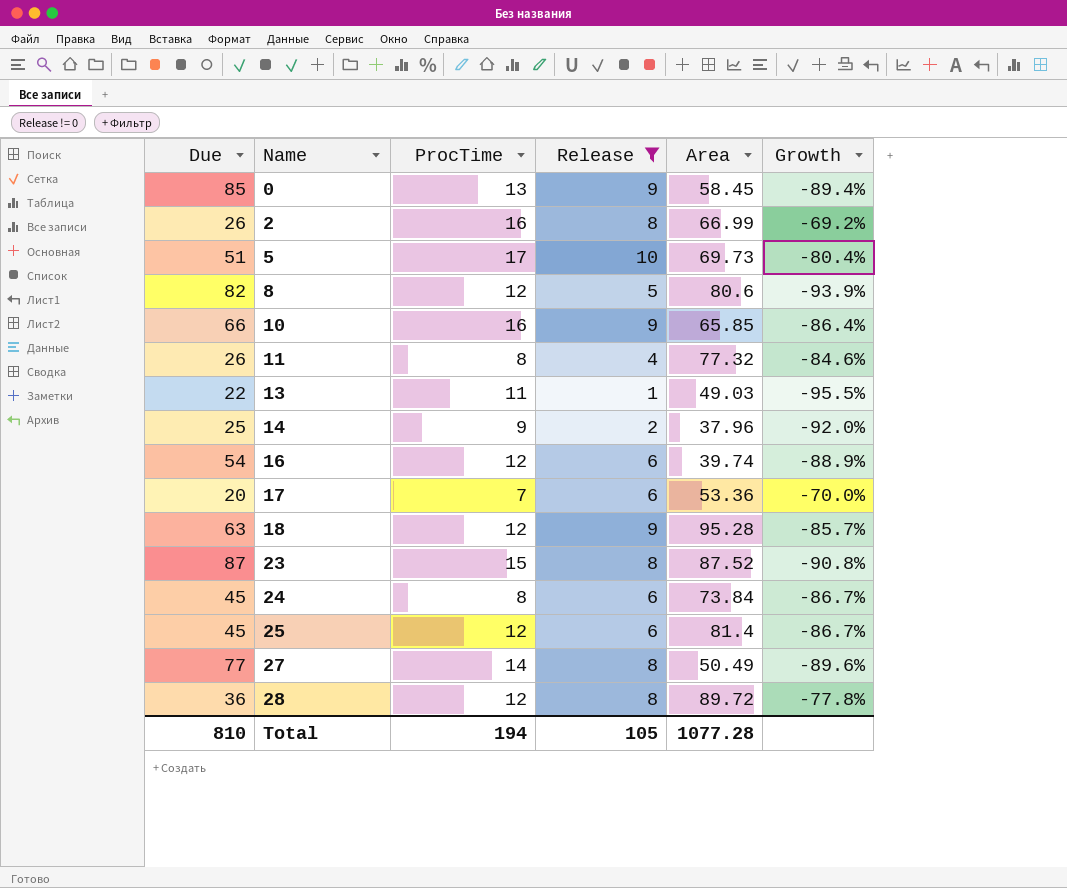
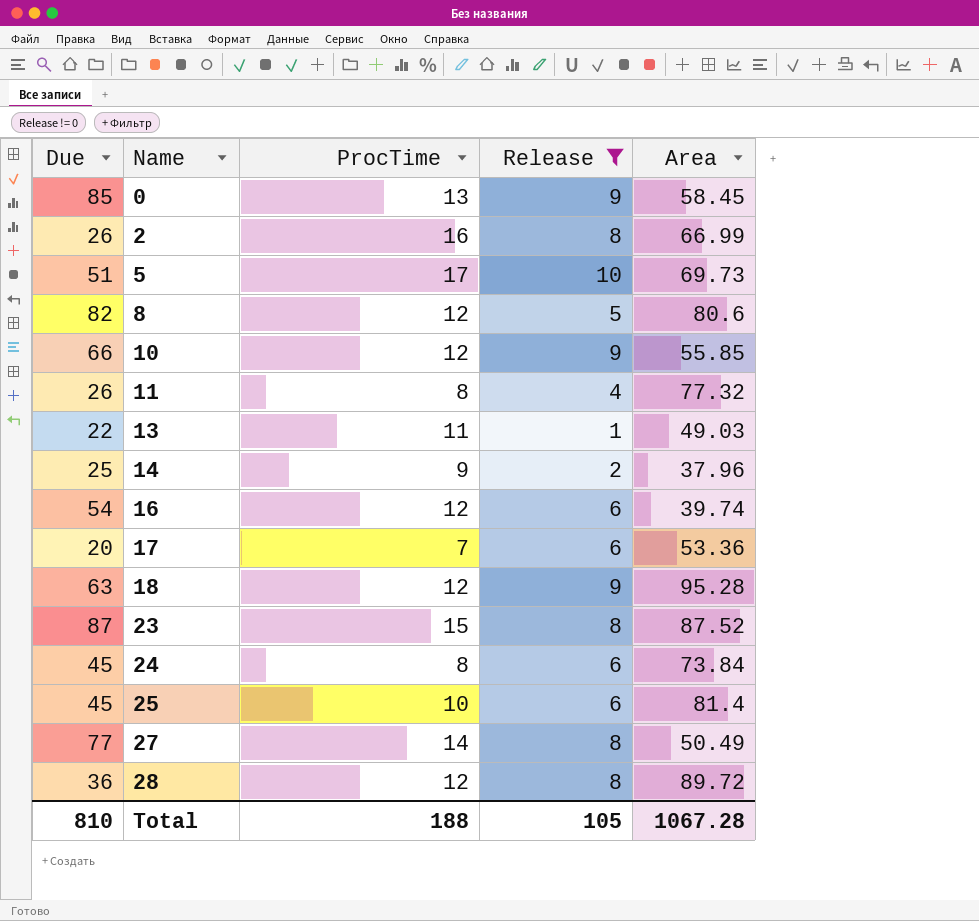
column Growth | formula: ([Release] - [Due]) / [Due] -> none
10 | ProcTime: 16 -> 12
10 | Area: 65.85 -> 55.85
25 | ProcTime: 12 -> 10
Total | ProcTime: 194 -> 188
Total | Area: 1077.28 -> 1067.28

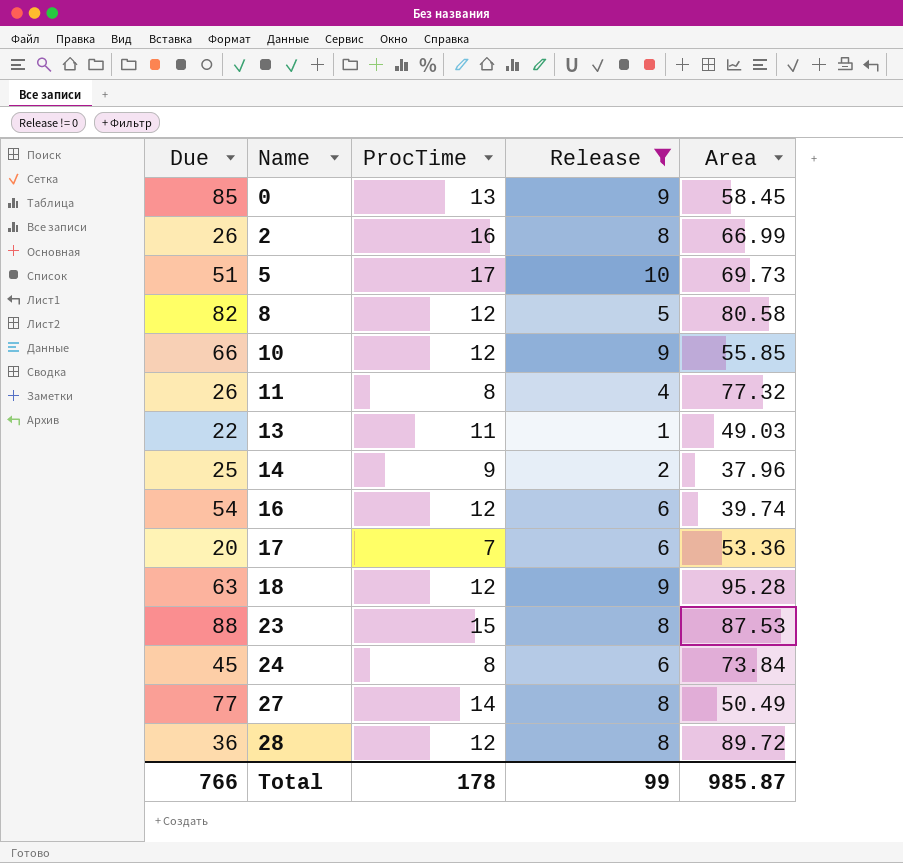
row 25: 45 | 10 | 6 | 81.4 -> none
8 | Area: 80.6 -> 80.58
23 | Due: 87 -> 88
23 | Area: 87.52 -> 87.53
Total | Due: 810 -> 766
Total | ProcTime: 188 -> 178
Total | Release: 105 -> 99
Total | Area: 1067.28 -> 985.87

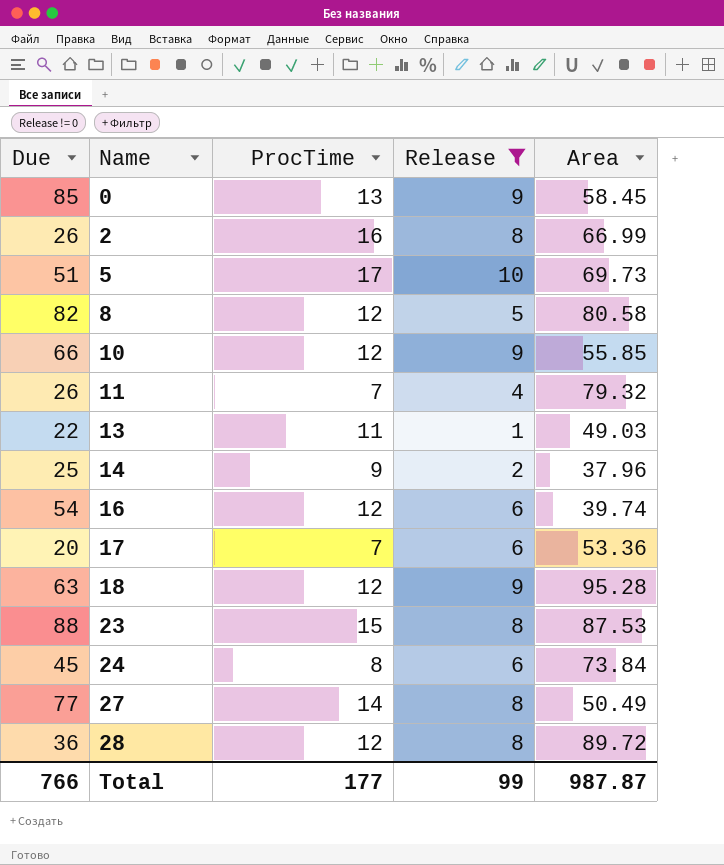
11 | ProcTime: 8 -> 7
11 | Area: 77.32 -> 79.32
Total | ProcTime: 178 -> 177
Total | Area: 985.87 -> 987.87

